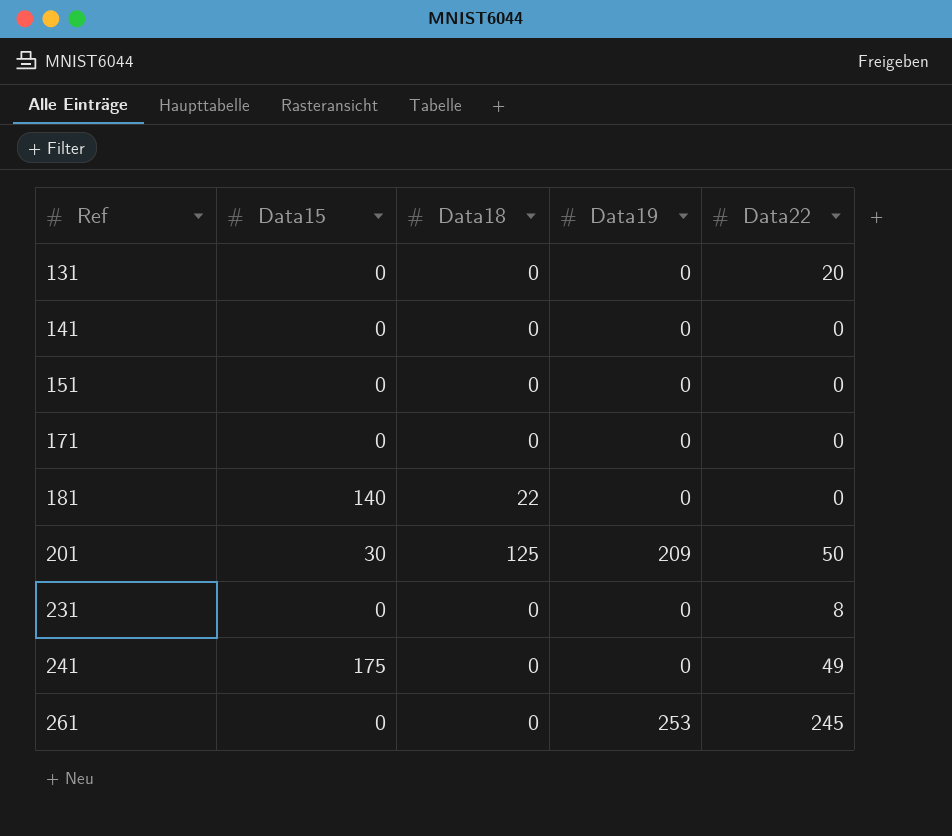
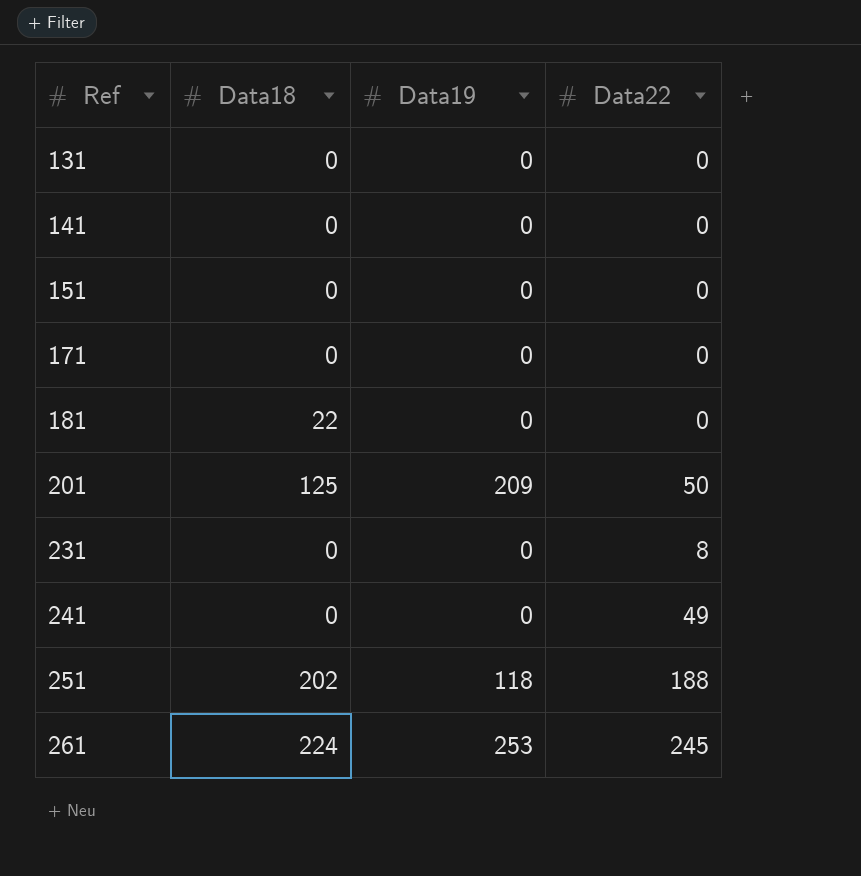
column Data15 | position: 2 -> none
131 | Data22: 20 -> 0
row 251: none -> 202 | 118 | 188
261 | Data18: 0 -> 224

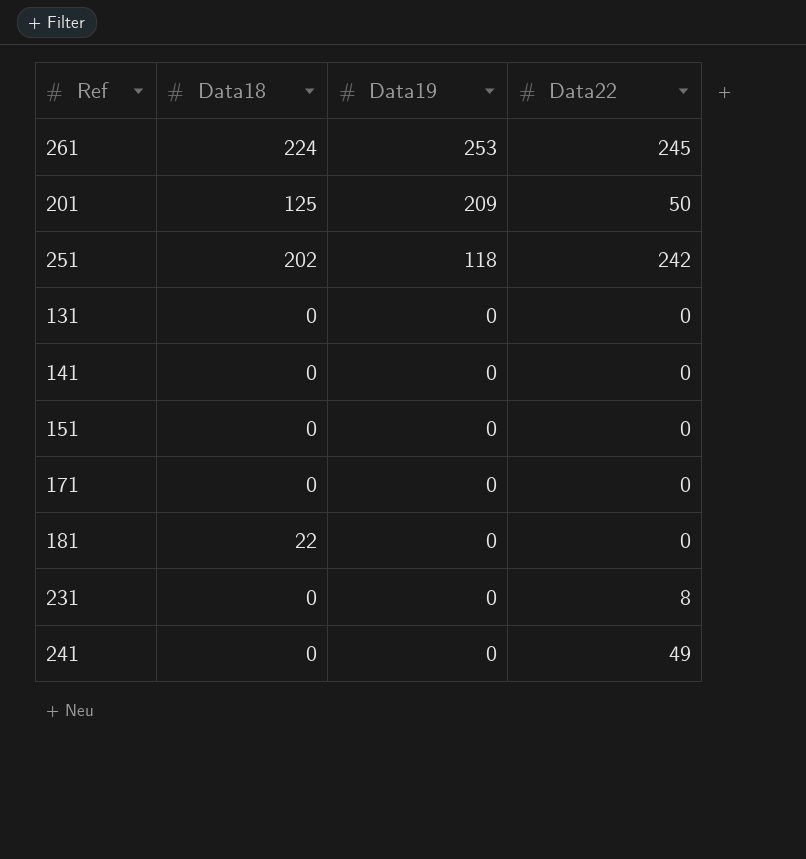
row order: Ref ascending -> Data19 descending
251 | Data22: 188 -> 242

